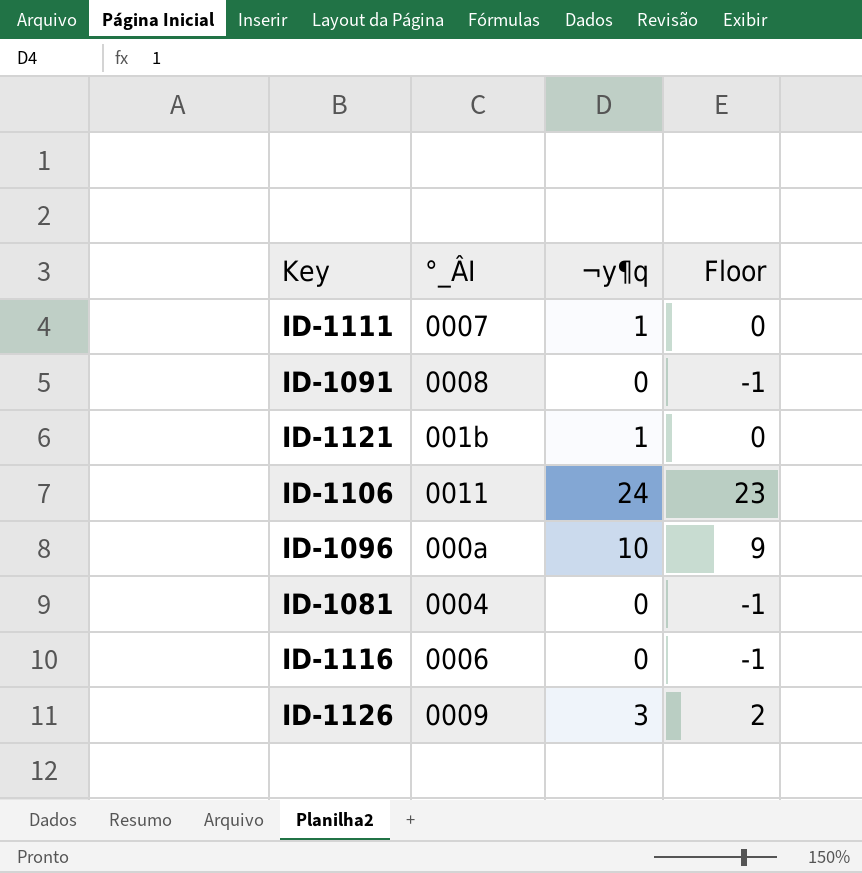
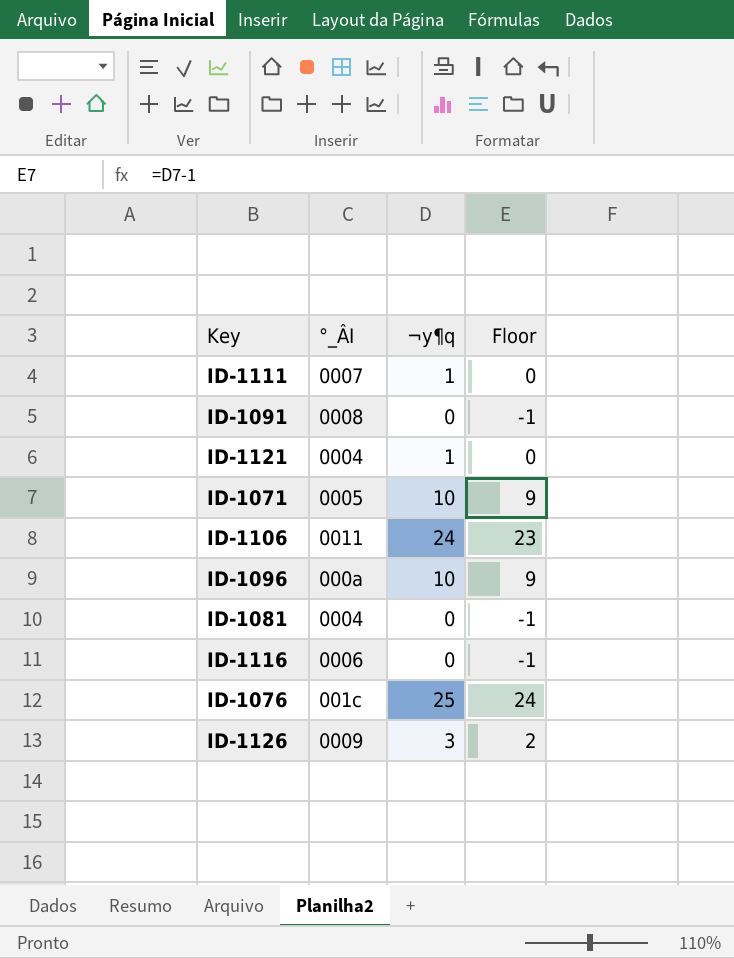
ID-1121 | °_ÂI: 001b -> 0004
row ID-1071: none -> 0005 | 10 | 9
row ID-1076: none -> 001c | 25 | 24

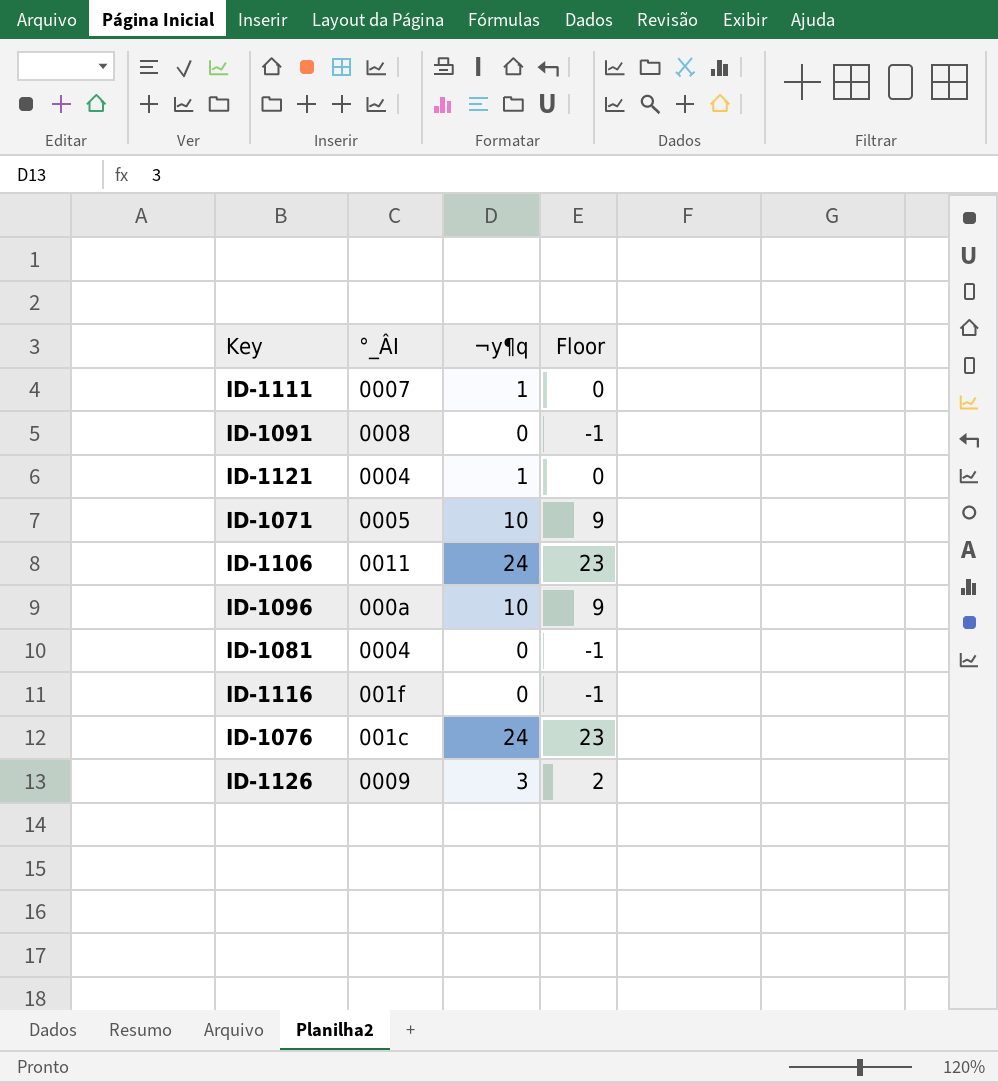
ID-1116 | °_ÂI: 0006 -> 001f
ID-1076 | ¬y¶q: 25 -> 24
ID-1076 | Floor: 24 -> 23

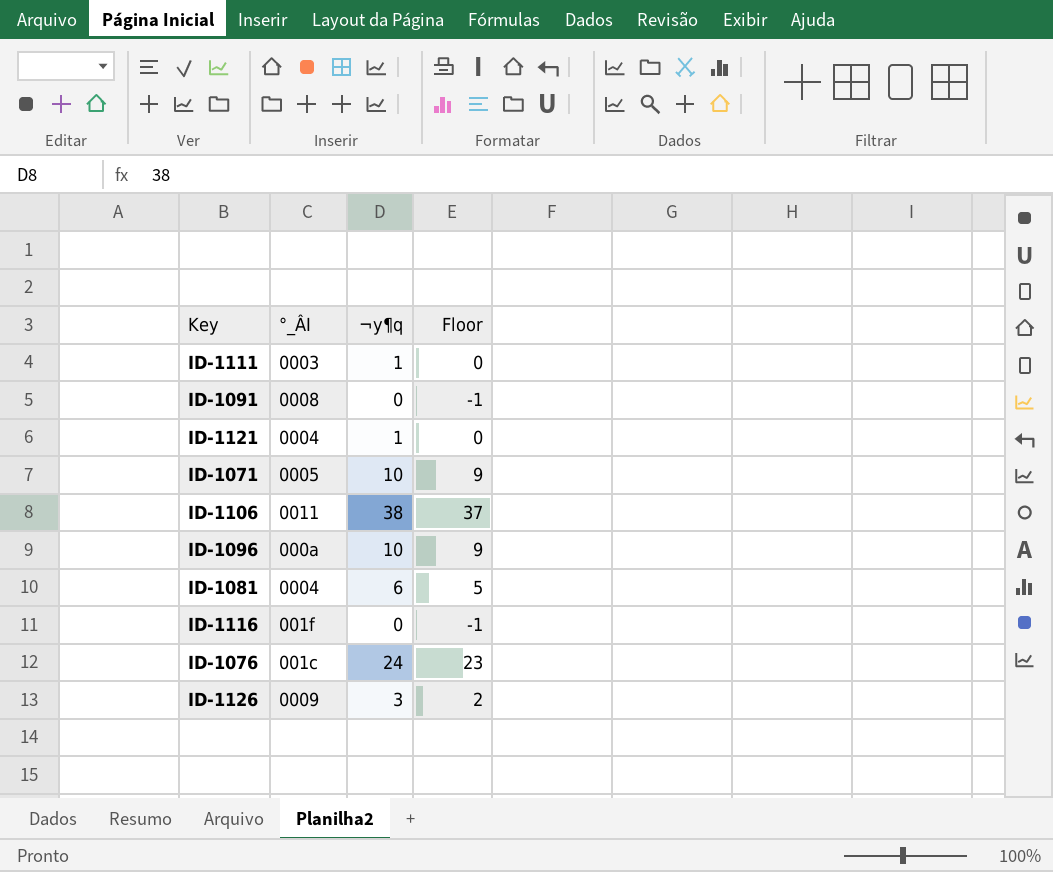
ID-1111 | °_ÂI: 0007 -> 0003
ID-1106 | ¬y¶q: 24 -> 38
ID-1106 | Floor: 23 -> 37
ID-1081 | ¬y¶q: 0 -> 6
ID-1081 | Floor: -1 -> 5

